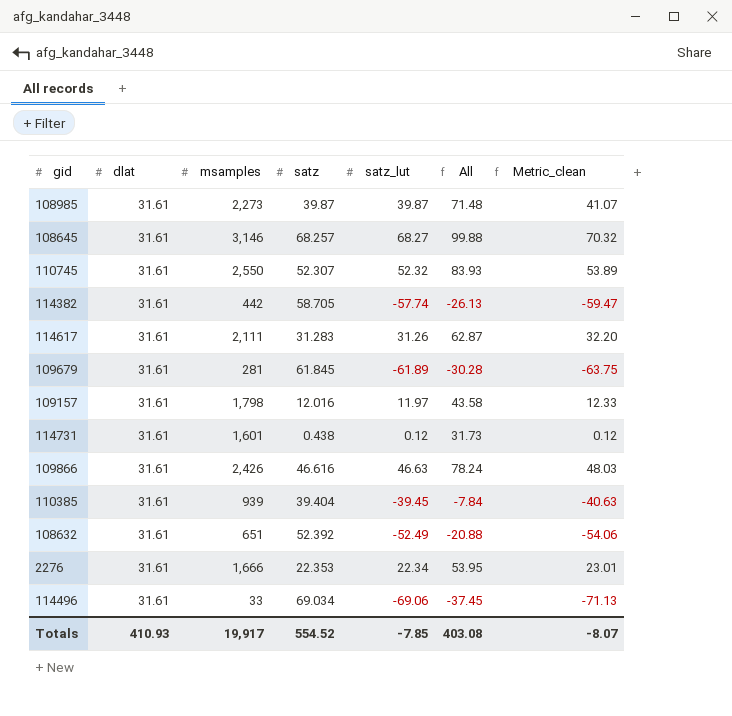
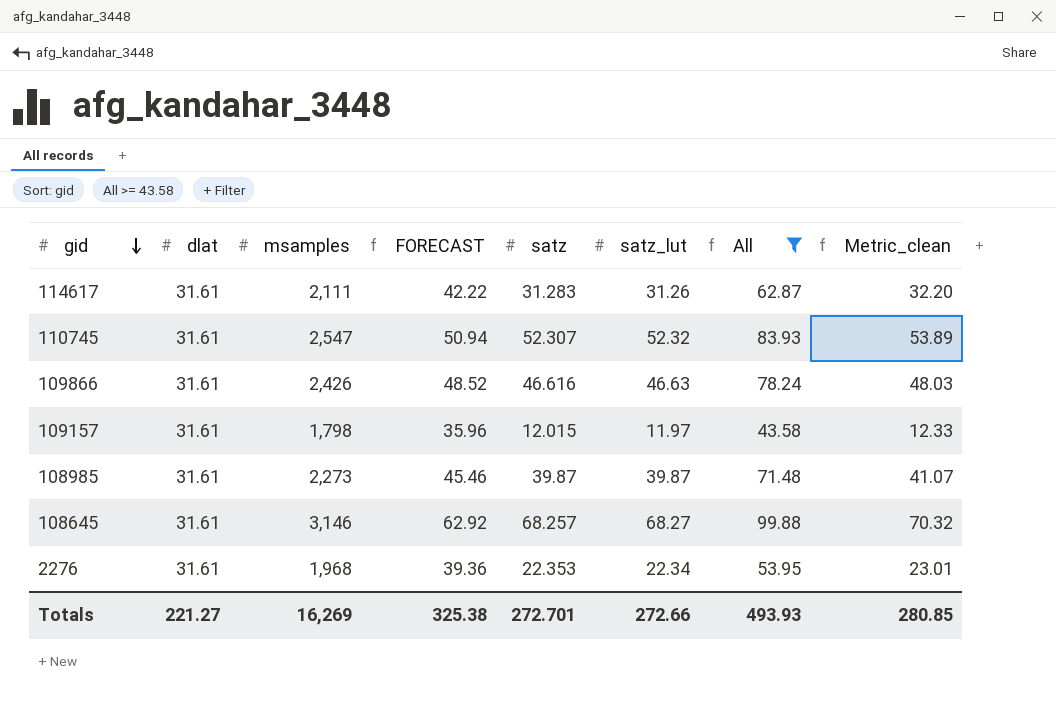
filter: none -> All >= 43.58
row order: none -> gid descending
column FORECAST | formula: none -> [msamples] * 0.02
110745 | msamples: 2,550 -> 2,547
109157 | satz: 12.016 -> 12.015
2276 | msamples: 1,666 -> 1,968
Totals | dlat: 410.93 -> 221.27
Totals | msamples: 19,917 -> 16,269
Totals | satz: 554.52 -> 272.701
Totals | satz_lut: -7.85 -> 272.66
Totals | All: 403.08 -> 493.93
Totals | Metric_clean: -8.07 -> 280.85

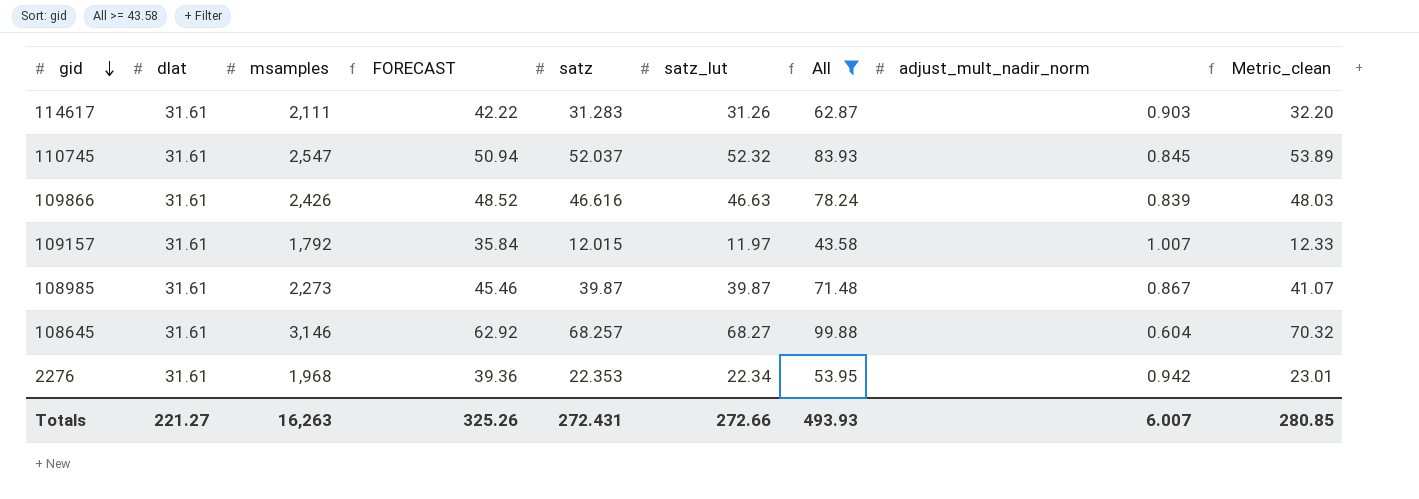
column adjust_mult_nadir_norm | position: none -> 8
110745 | satz: 52.307 -> 52.037
109157 | msamples: 1,798 -> 1,792
109157 | FORECAST: 35.96 -> 35.84
Totals | msamples: 16,269 -> 16,263
Totals | FORECAST: 325.38 -> 325.26
Totals | satz: 272.701 -> 272.431

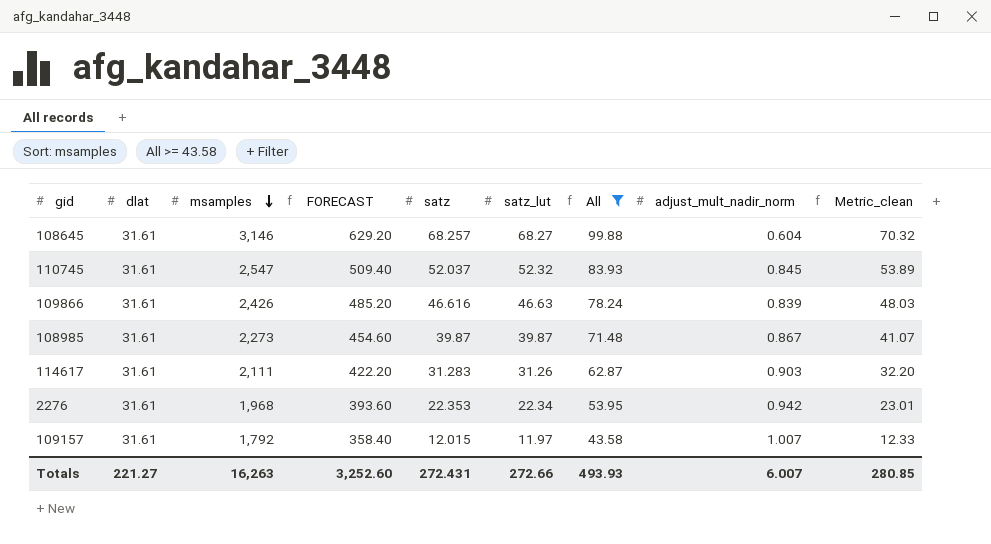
row order: gid descending -> msamples descending
column FORECAST | formula: [msamples] * 0.02 -> [msamples] * 0.2
Totals | FORECAST: 325.26 -> 3,252.60

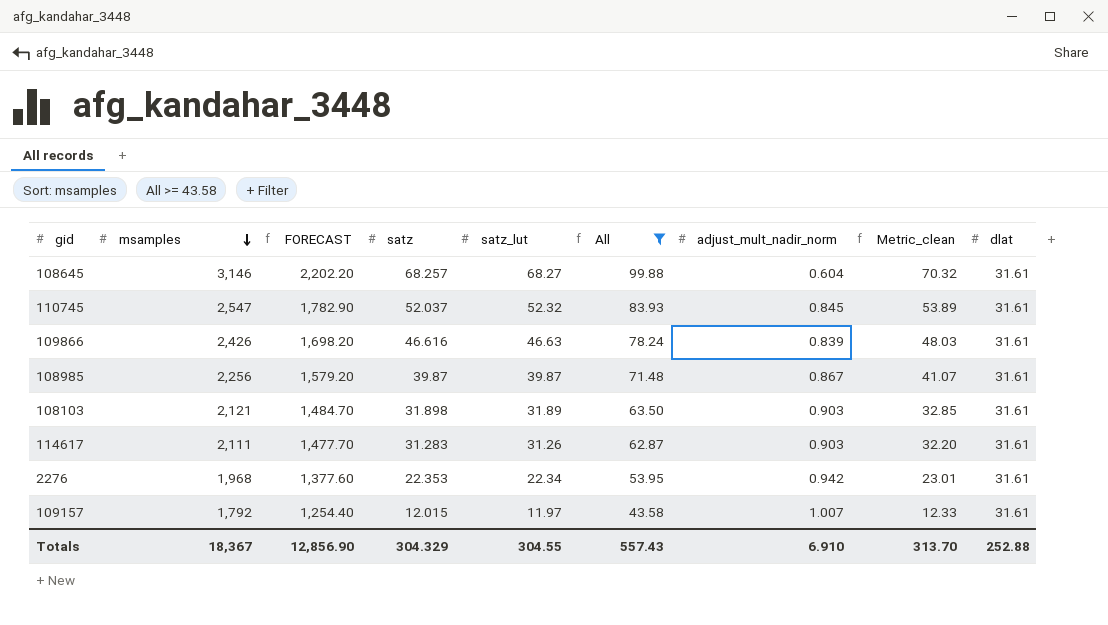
column FORECAST | formula: [msamples] * 0.2 -> [msamples] * 0.7
column dlat | position: 2 -> 9
108985 | msamples: 2,273 -> 2,256
row 108103: none -> 2,121 | 1,484.70 | 31.898 | 31.89 | 63.50 | 0.903 | 32.85 | 31.61
Totals | msamples: 16,263 -> 18,367
Totals | FORECAST: 3,252.60 -> 12,856.90
Totals | satz: 272.431 -> 304.329
Totals | satz_lut: 272.66 -> 304.55
Totals | All: 493.93 -> 557.43
Totals | adjust_mult_nadir_norm: 6.007 -> 6.910
Totals | Metric_clean: 280.85 -> 313.70
Totals | dlat: 221.27 -> 252.88

